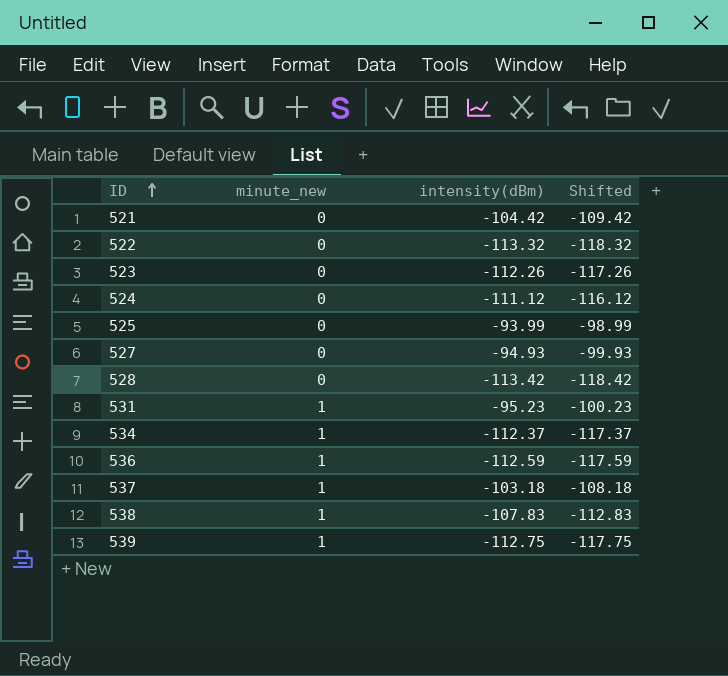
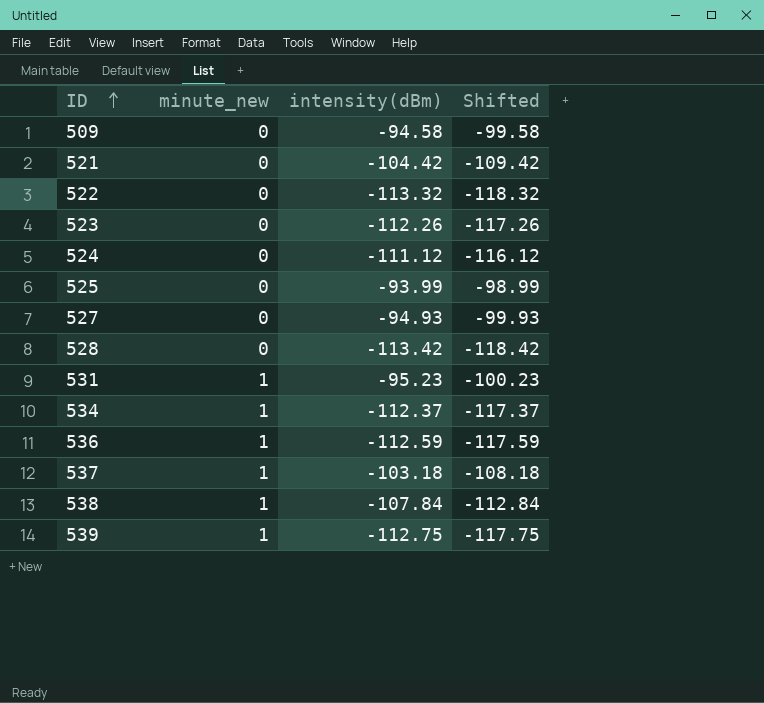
row 509: none -> 0 | -94.58 | -99.58
538 | intensity(dBm): -107.83 -> -107.84
538 | Shifted: -112.83 -> -112.84

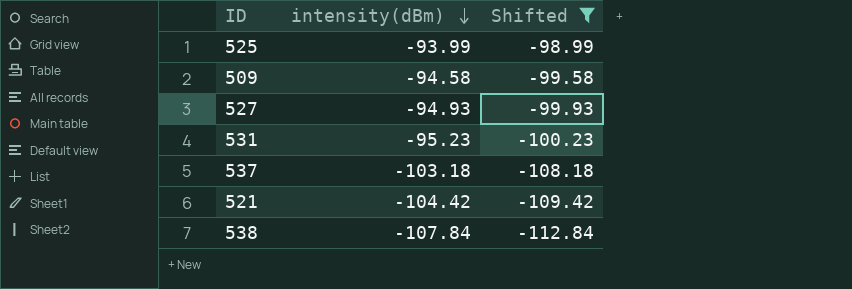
filter: none -> Shifted >= -112.84
row order: ID ascending -> intensity(dBm) descending
column minute_new | position: 2 -> none

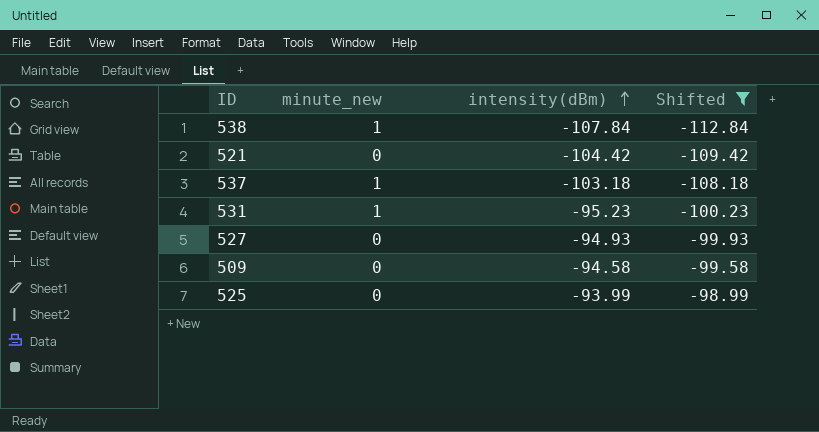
row order: intensity(dBm) descending -> intensity(dBm) ascending
column minute_new | position: none -> 2

